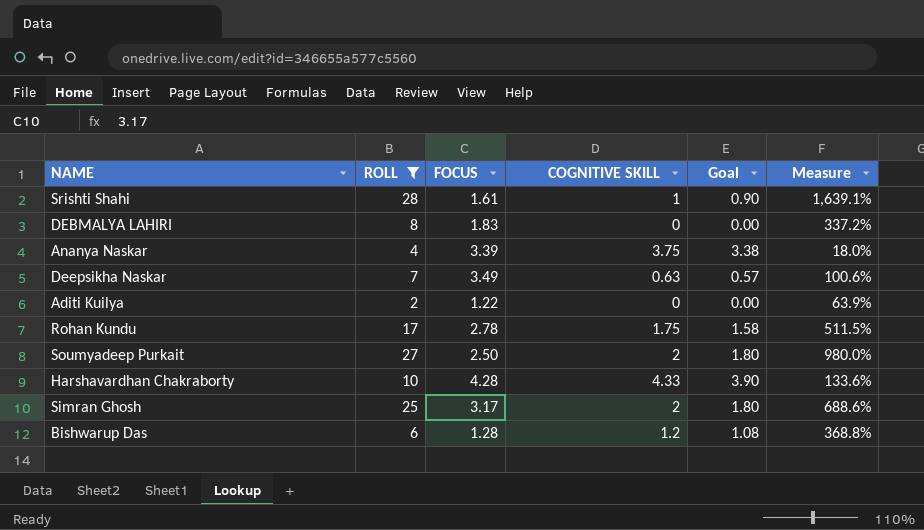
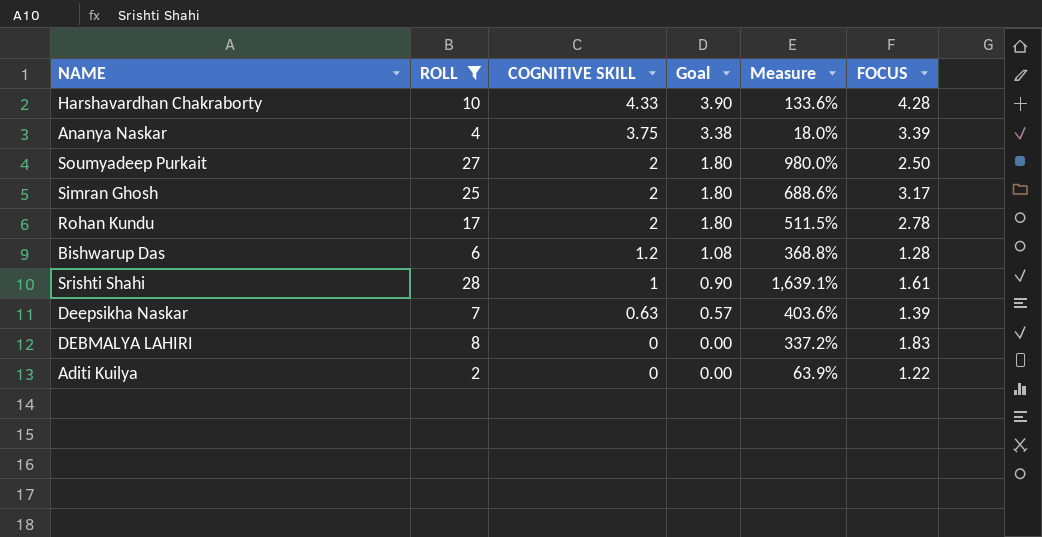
row order: none -> COGNITIVE SKILL descending
column FOCUS | position: 3 -> 6
Rohan Kundu | COGNITIVE SKILL: 1.75 -> 2
Rohan Kundu | Goal: 1.58 -> 1.80
Deepsikha Naskar | Measure: 100.6% -> 403.6%
Deepsikha Naskar | FOCUS: 3.49 -> 1.39

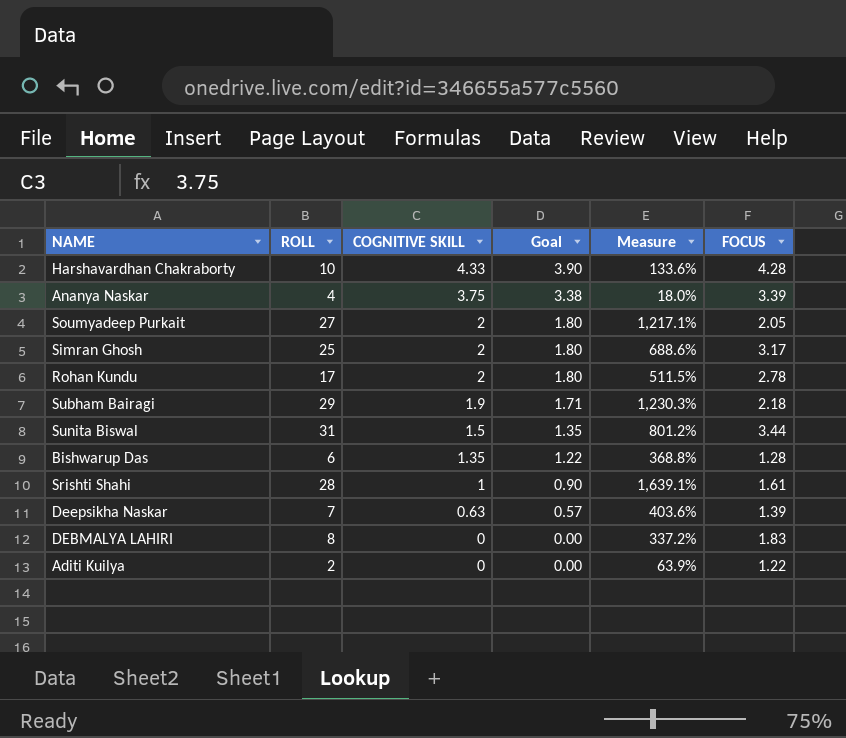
filter: ROLL <= 28 -> none
Soumyadeep Purkait | Measure: 980.0% -> 1,217.1%
Soumyadeep Purkait | FOCUS: 2.50 -> 2.05
Bishwarup Das | COGNITIVE SKILL: 1.2 -> 1.35
Bishwarup Das | Goal: 1.08 -> 1.22

